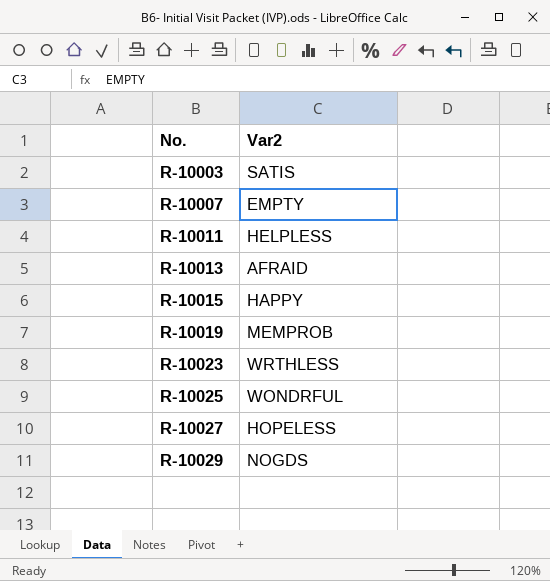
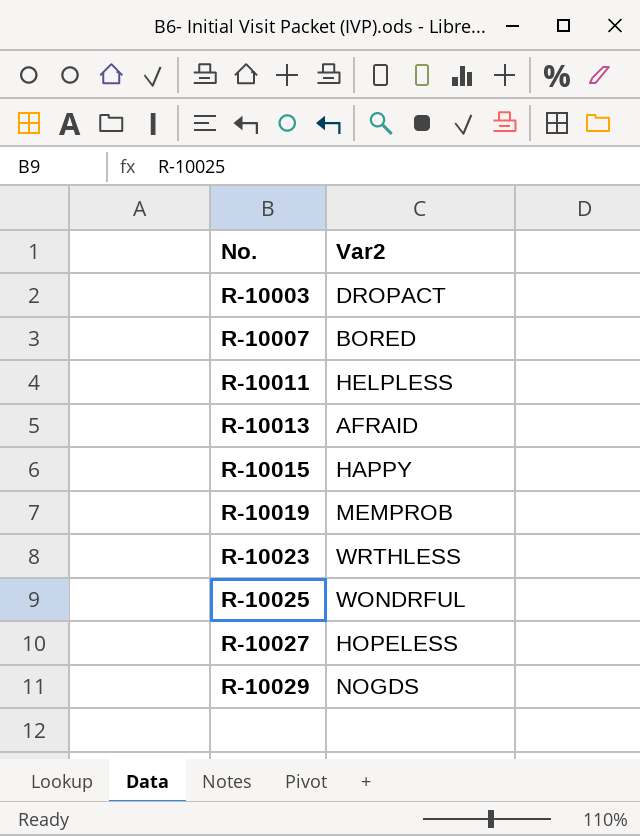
R-10003 | Var2: SATIS -> DROPACT
R-10007 | Var2: EMPTY -> BORED

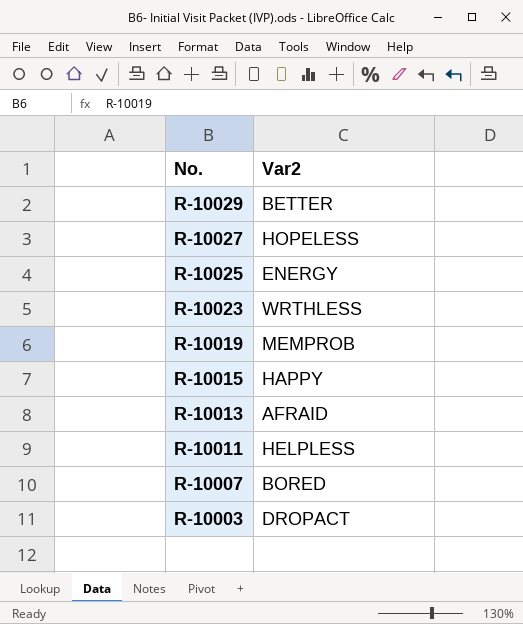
row order: No. ascending -> No. descending
R-10029 | Var2: NOGDS -> BETTER
R-10025 | Var2: WONDRFUL -> ENERGY

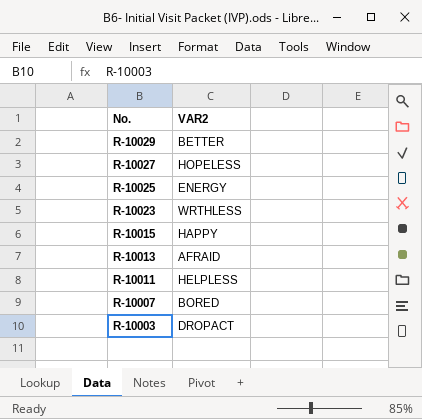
column name: Var2 -> VAR2
row R-10019: MEMPROB -> none

